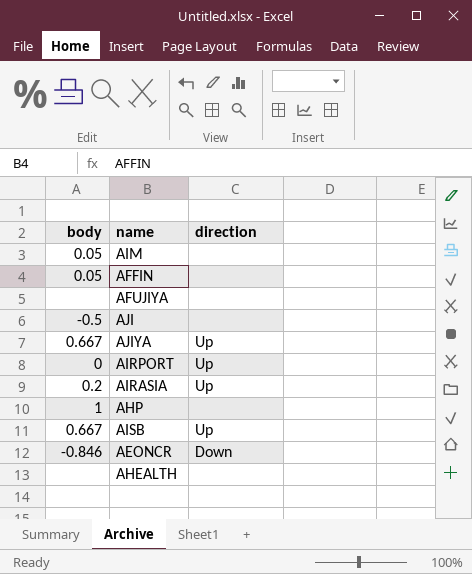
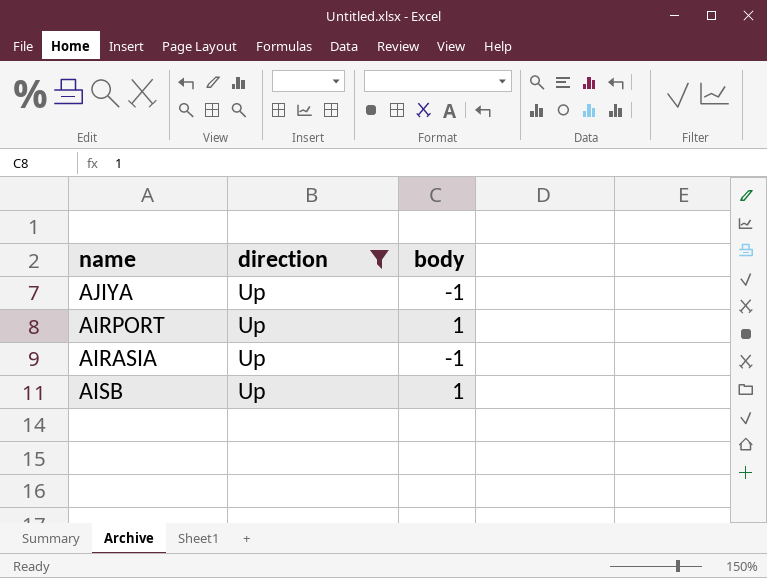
filter: none -> direction = Up
column body | position: 1 -> 3
AJIYA | body: 0.667 -> -1
AIRPORT | body: 0 -> 1
AIRASIA | body: 0.2 -> -1
AISB | body: 0.667 -> 1

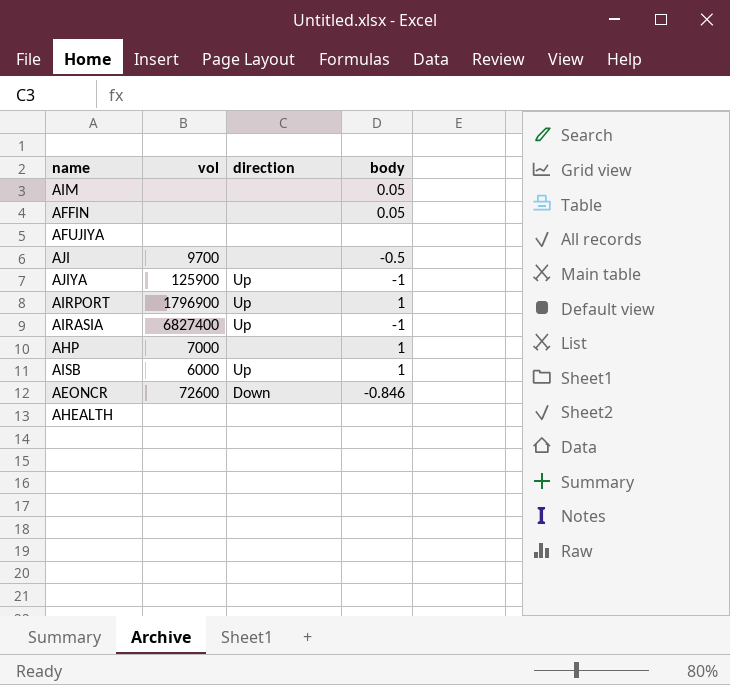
filter: direction = Up -> none
column vol | position: none -> 2

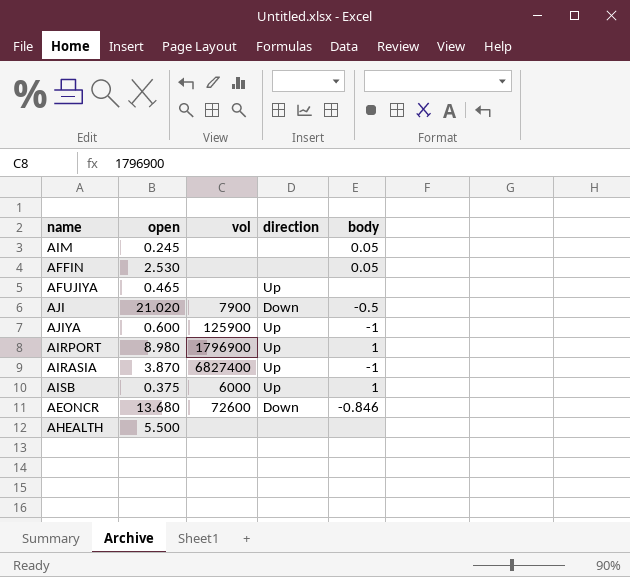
column open | position: none -> 2
row AHP: 7000 | none | 1 -> none
AFUJIYA | direction: none -> Up
AJI | vol: 9700 -> 7900
AJI | direction: none -> Down

